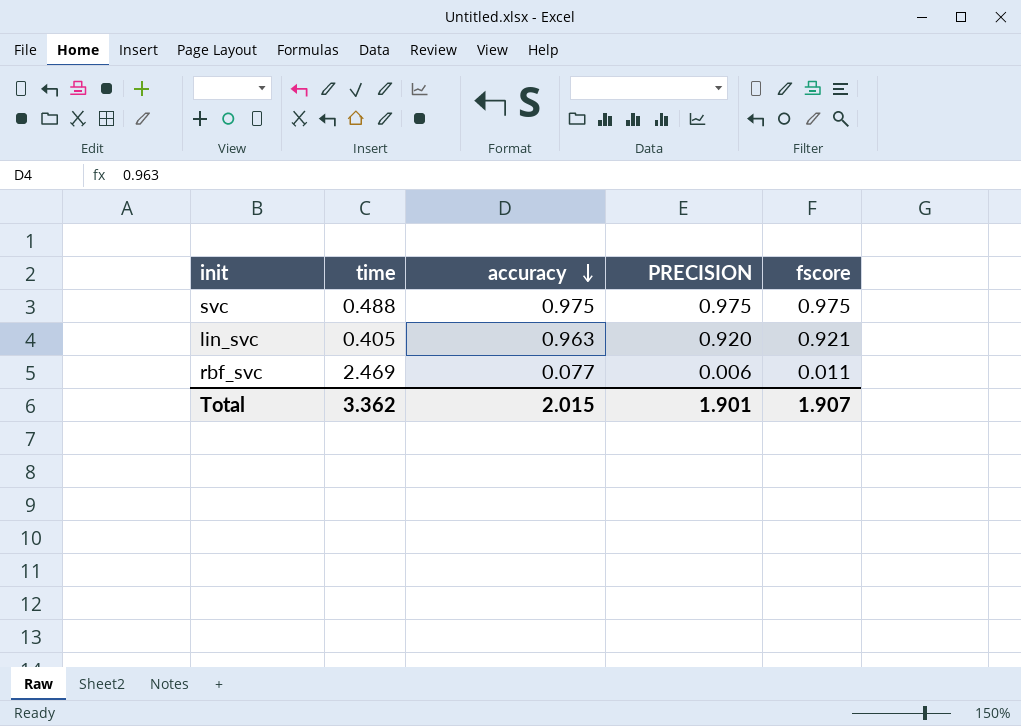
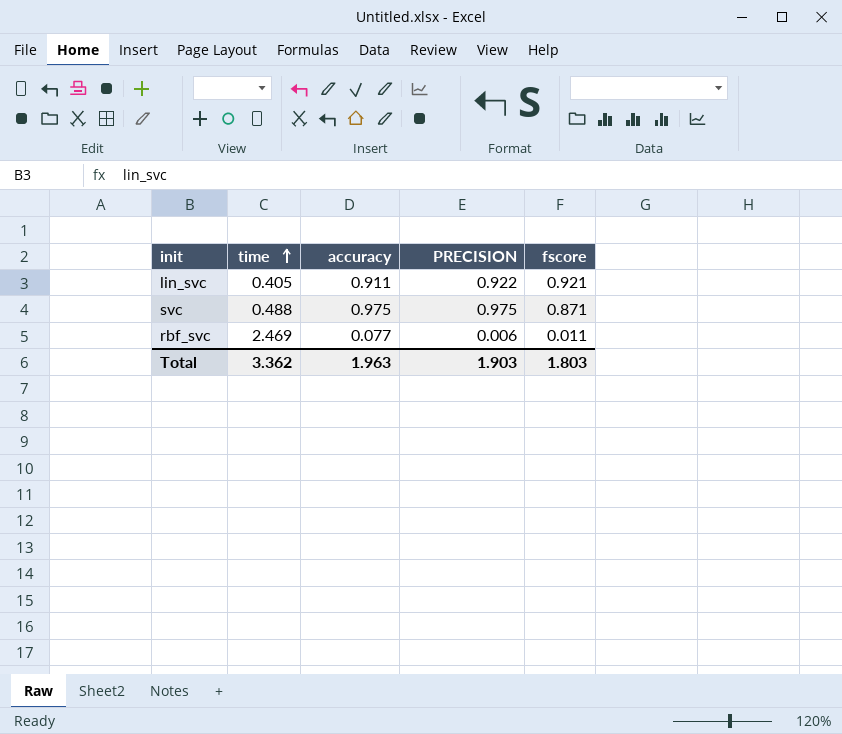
row order: accuracy descending -> time ascending
lin_svc | accuracy: 0.963 -> 0.911
lin_svc | PRECISION: 0.920 -> 0.922
svc | fscore: 0.975 -> 0.871
Total | accuracy: 2.015 -> 1.963
Total | PRECISION: 1.901 -> 1.903
Total | fscore: 1.907 -> 1.803

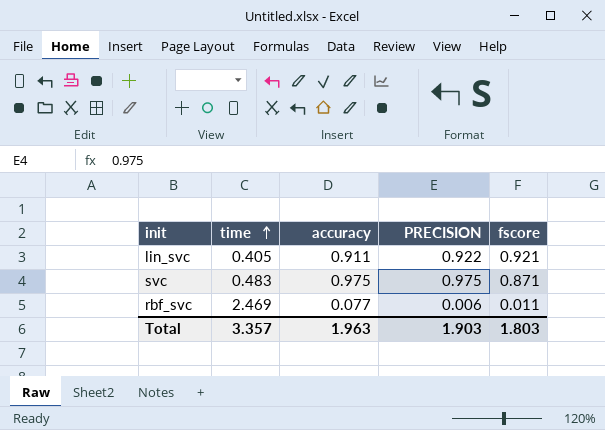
svc | time: 0.488 -> 0.483
Total | time: 3.362 -> 3.357

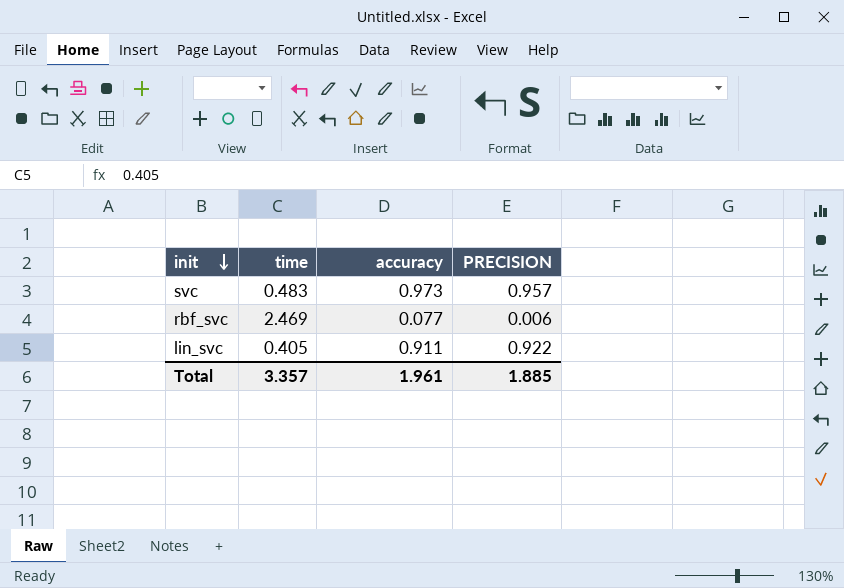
row order: time ascending -> init descending
column fscore | position: 5 -> none
svc | accuracy: 0.975 -> 0.973
svc | PRECISION: 0.975 -> 0.957
Total | accuracy: 1.963 -> 1.961
Total | PRECISION: 1.903 -> 1.885

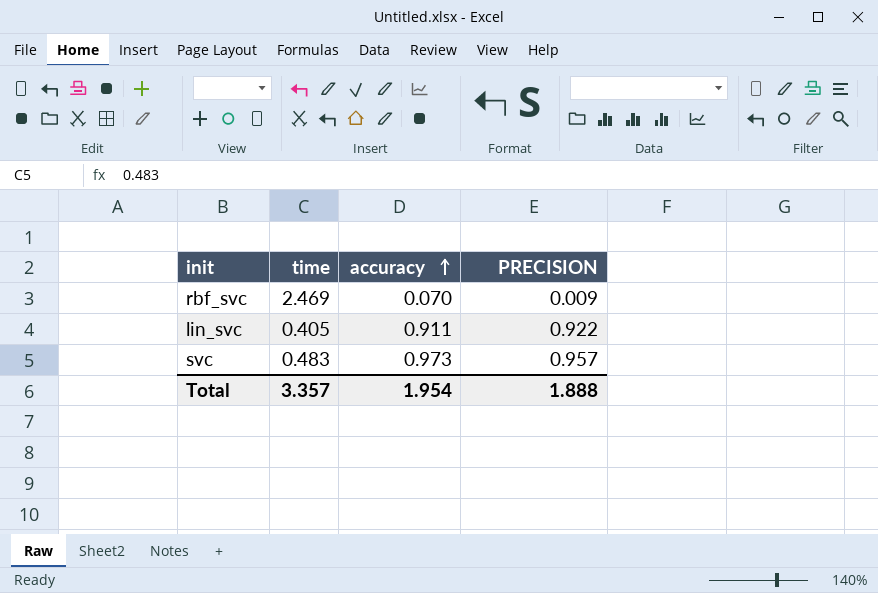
row order: init descending -> accuracy ascending
rbf_svc | accuracy: 0.077 -> 0.070
rbf_svc | PRECISION: 0.006 -> 0.009
Total | accuracy: 1.961 -> 1.954
Total | PRECISION: 1.885 -> 1.888

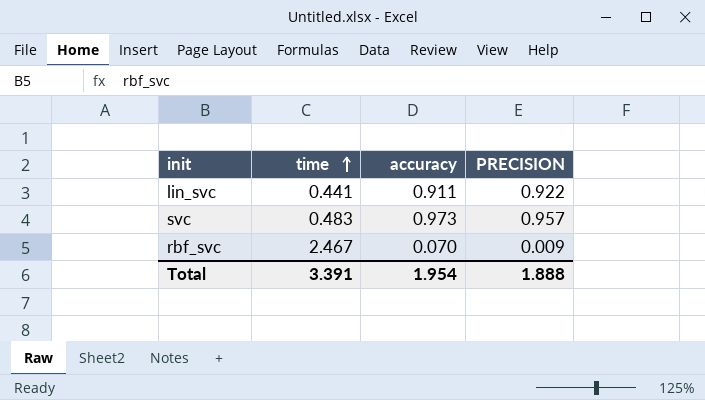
row order: accuracy ascending -> time ascending
lin_svc | time: 0.405 -> 0.441
rbf_svc | time: 2.469 -> 2.467
Total | time: 3.357 -> 3.391

